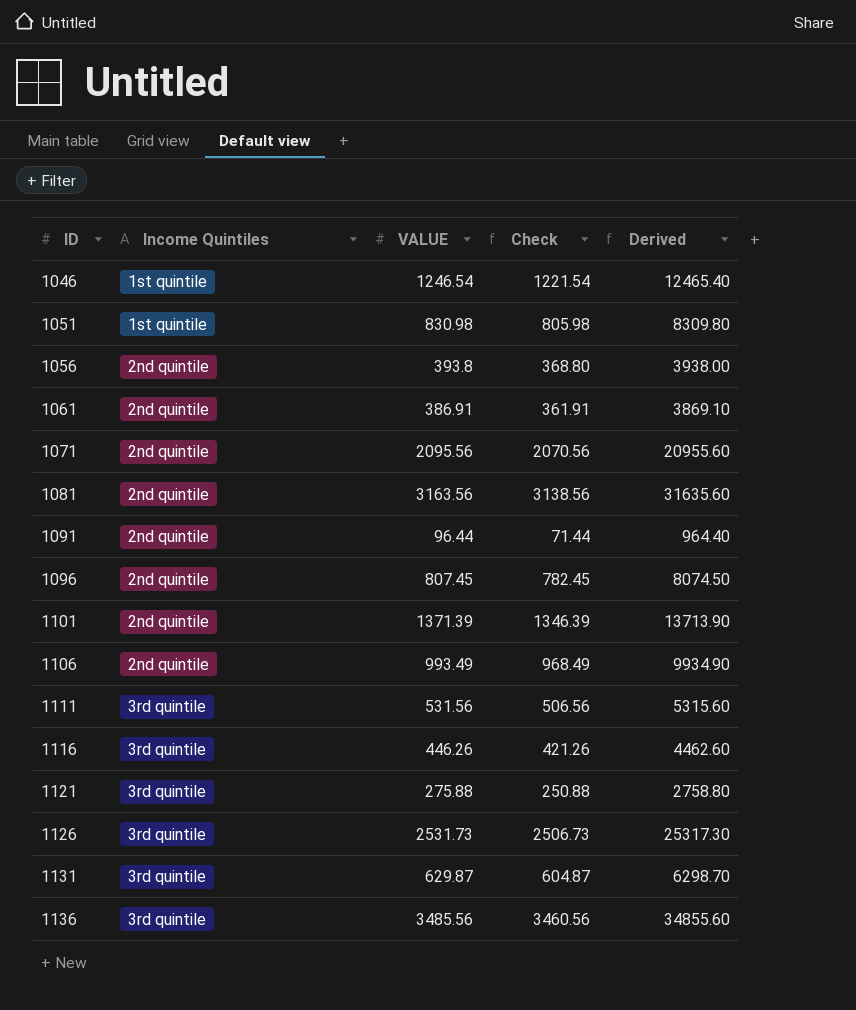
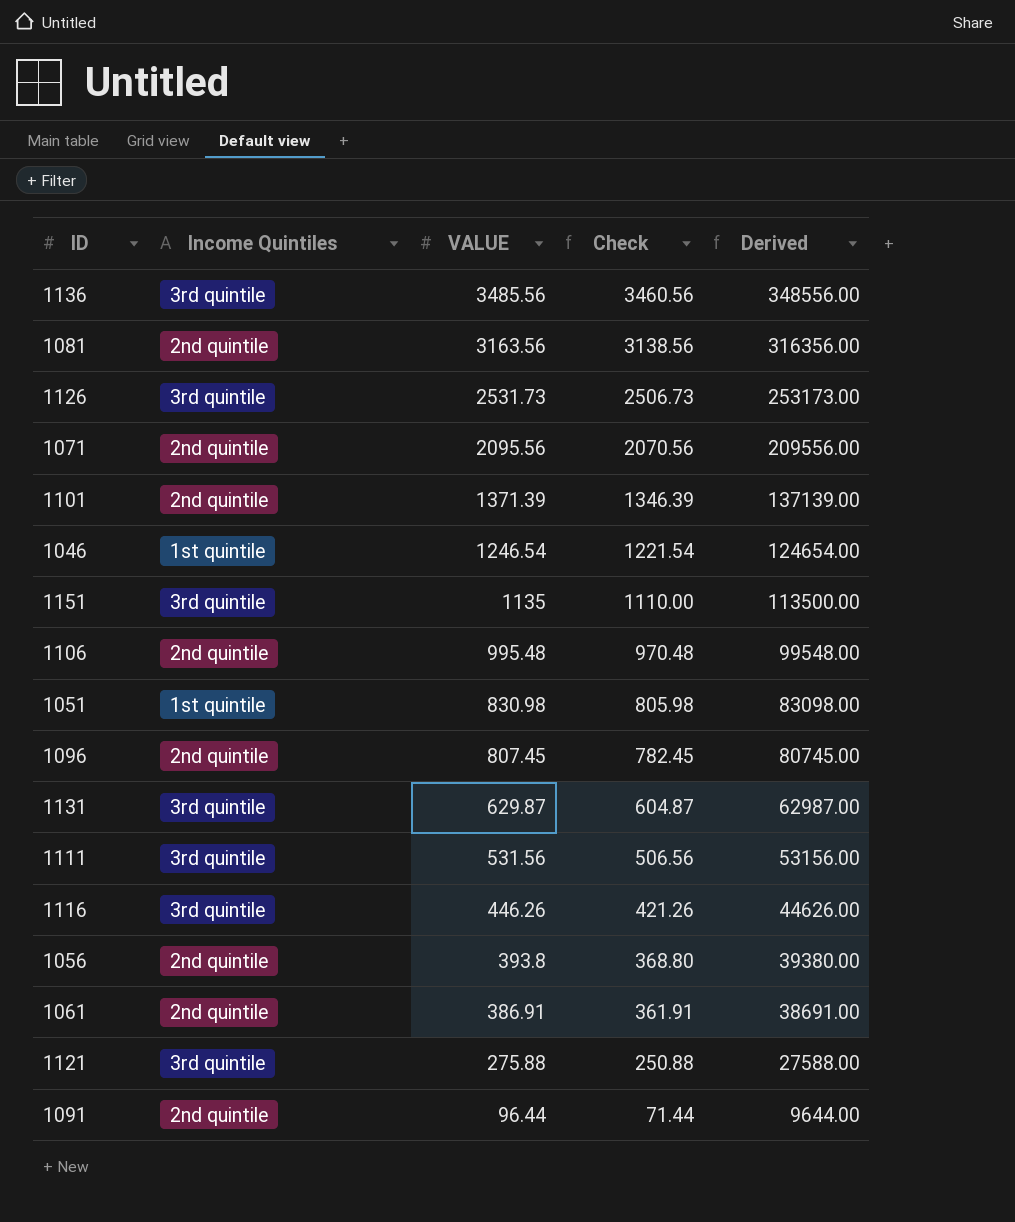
row order: ID ascending -> VALUE descending
column Derived | formula: [VALUE] * 10 -> [VALUE] * 100
row 1151: none -> 3rd quintile | 1135 | 1110.00 | 113500.00
1106 | VALUE: 993.49 -> 995.48
1106 | Check: 968.49 -> 970.48

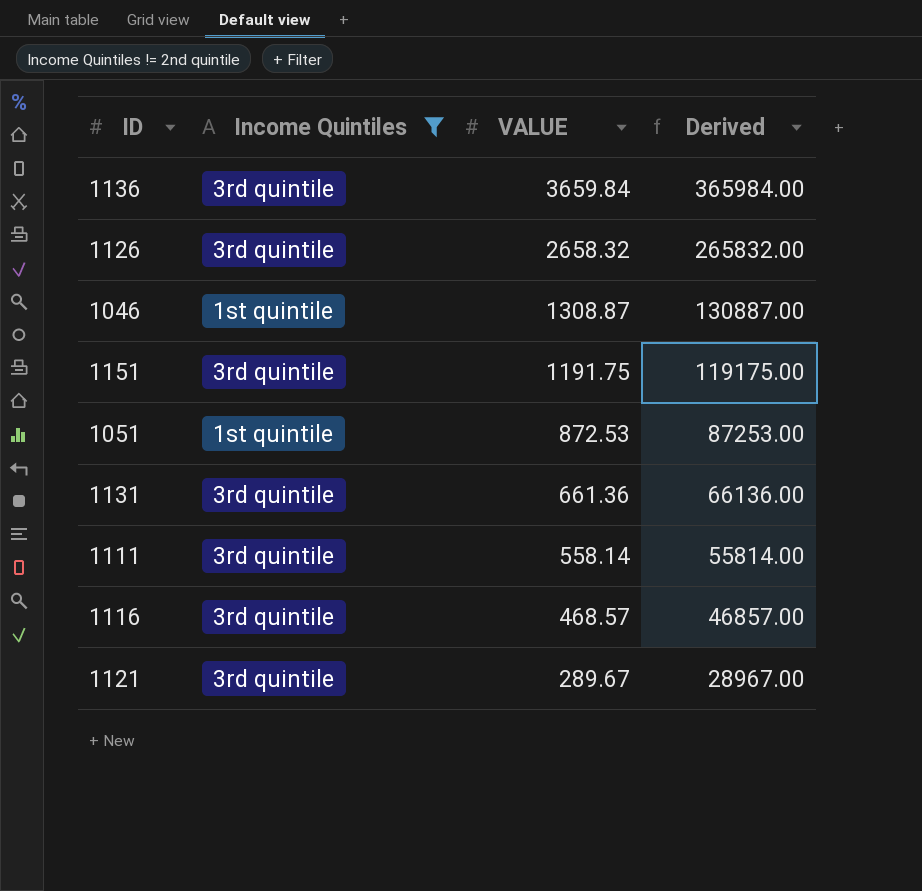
filter: none -> Income Quintiles != 2nd quintile
column Check | formula: [VALUE] - 25 -> none
1136 | VALUE: 3485.56 -> 3659.84
1136 | Derived: 348556.00 -> 365984.00
1126 | VALUE: 2531.73 -> 2658.32
1126 | Derived: 253173.00 -> 265832.00
1046 | VALUE: 1246.54 -> 1308.87
1046 | Derived: 124654.00 -> 130887.00
1151 | VALUE: 1135 -> 1191.75
1151 | Derived: 113500.00 -> 119175.00
1051 | VALUE: 830.98 -> 872.53
1051 | Derived: 83098.00 -> 87253.00
1131 | VALUE: 629.87 -> 661.36
1131 | Derived: 62987.00 -> 66136.00
1111 | VALUE: 531.56 -> 558.14
1111 | Derived: 53156.00 -> 55814.00
1116 | VALUE: 446.26 -> 468.57
1116 | Derived: 44626.00 -> 46857.00
1121 | VALUE: 275.88 -> 289.67
1121 | Derived: 27588.00 -> 28967.00

